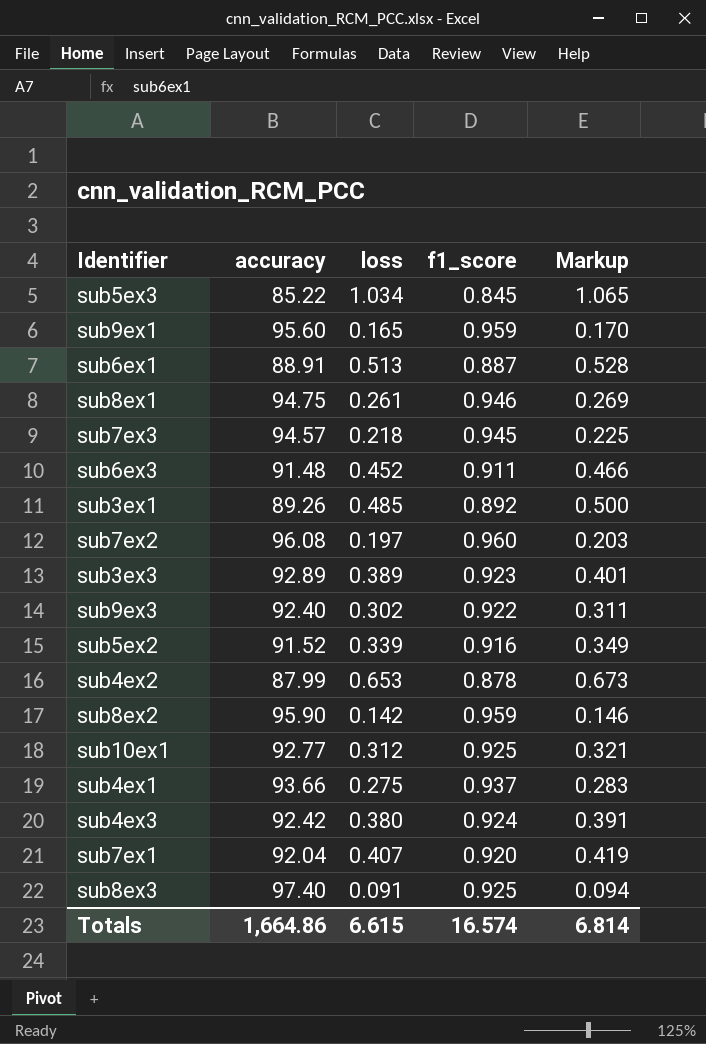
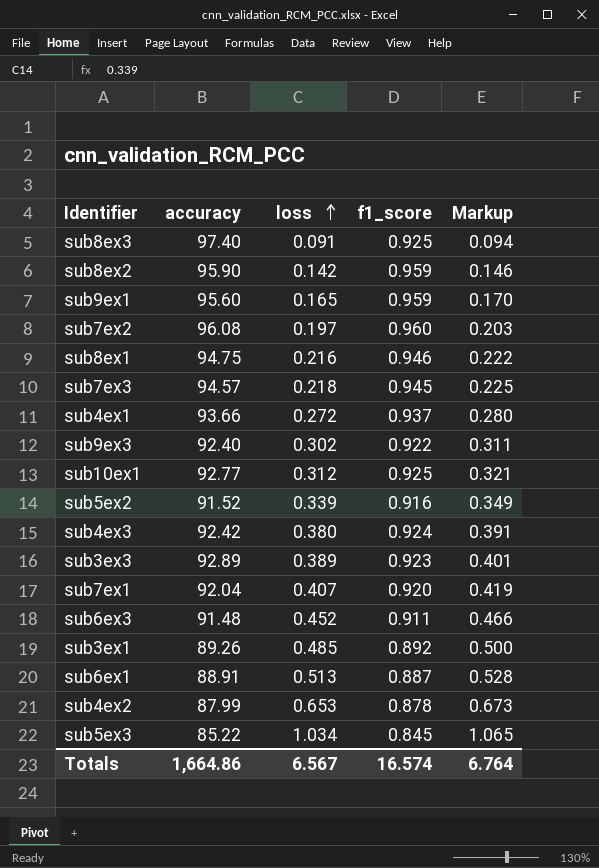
row order: none -> loss ascending
sub8ex1 | loss: 0.261 -> 0.216
sub8ex1 | Markup: 0.269 -> 0.222
sub4ex1 | loss: 0.275 -> 0.272
sub4ex1 | Markup: 0.283 -> 0.280
Totals | loss: 6.615 -> 6.567
Totals | Markup: 6.814 -> 6.764

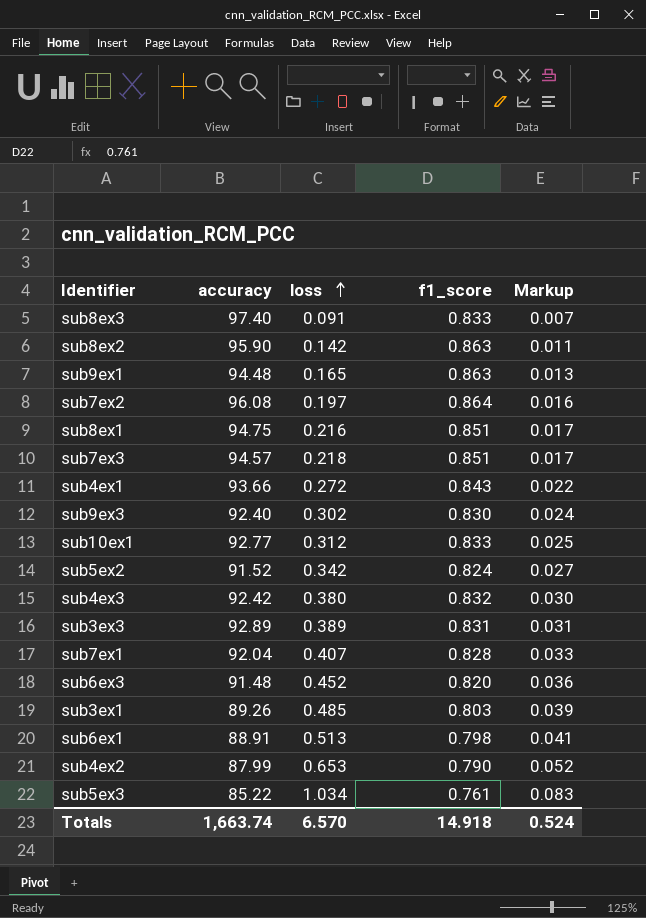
column Markup | formula: [loss] * 1.03 -> [loss] * 0.08
sub8ex3 | f1_score: 0.925 -> 0.833
sub8ex2 | f1_score: 0.959 -> 0.863
sub9ex1 | accuracy: 95.60 -> 94.48
sub9ex1 | f1_score: 0.959 -> 0.863
sub7ex2 | f1_score: 0.960 -> 0.864
sub8ex1 | f1_score: 0.946 -> 0.851
sub7ex3 | f1_score: 0.945 -> 0.851
sub4ex1 | f1_score: 0.937 -> 0.843
sub9ex3 | f1_score: 0.922 -> 0.830
sub10ex1 | f1_score: 0.925 -> 0.833
sub5ex2 | loss: 0.339 -> 0.342
sub5ex2 | f1_score: 0.916 -> 0.824
sub4ex3 | f1_score: 0.924 -> 0.832
sub3ex3 | f1_score: 0.923 -> 0.831
sub7ex1 | f1_score: 0.920 -> 0.828
sub6ex3 | f1_score: 0.911 -> 0.820
sub3ex1 | f1_score: 0.892 -> 0.803
sub6ex1 | f1_score: 0.887 -> 0.798
sub4ex2 | f1_score: 0.878 -> 0.790
sub5ex3 | f1_score: 0.845 -> 0.761
Totals | accuracy: 1,664.86 -> 1,663.74
Totals | loss: 6.567 -> 6.570
Totals | f1_score: 16.574 -> 14.918
Totals | Markup: 6.764 -> 0.524

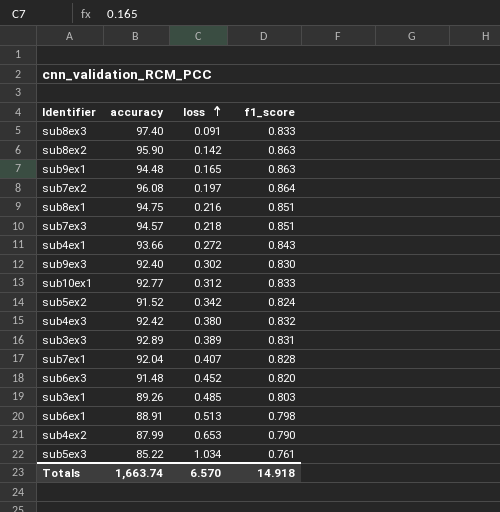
column Markup | formula: [loss] * 0.08 -> none

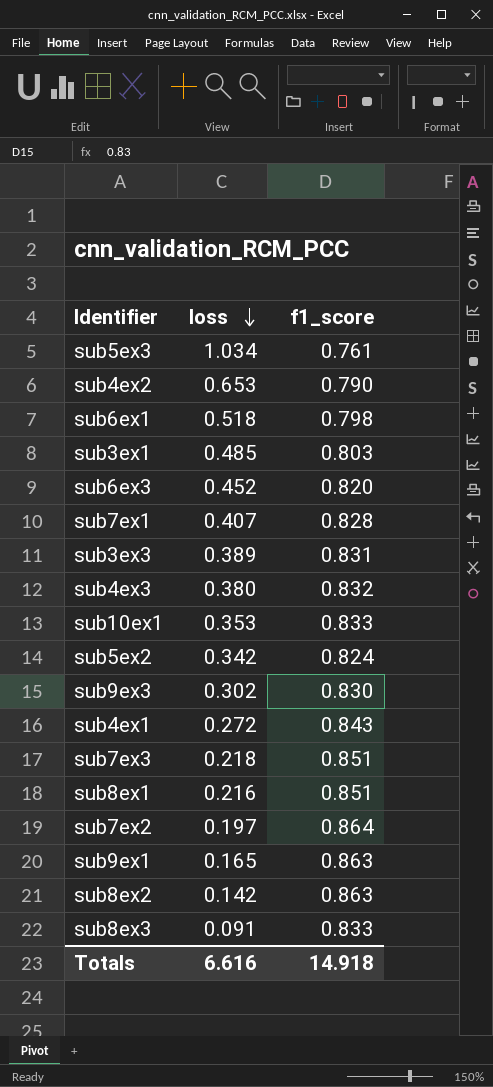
row order: loss ascending -> loss descending
column accuracy | position: 2 -> none
sub6ex1 | loss: 0.513 -> 0.518
sub10ex1 | loss: 0.312 -> 0.353
Totals | loss: 6.570 -> 6.616

